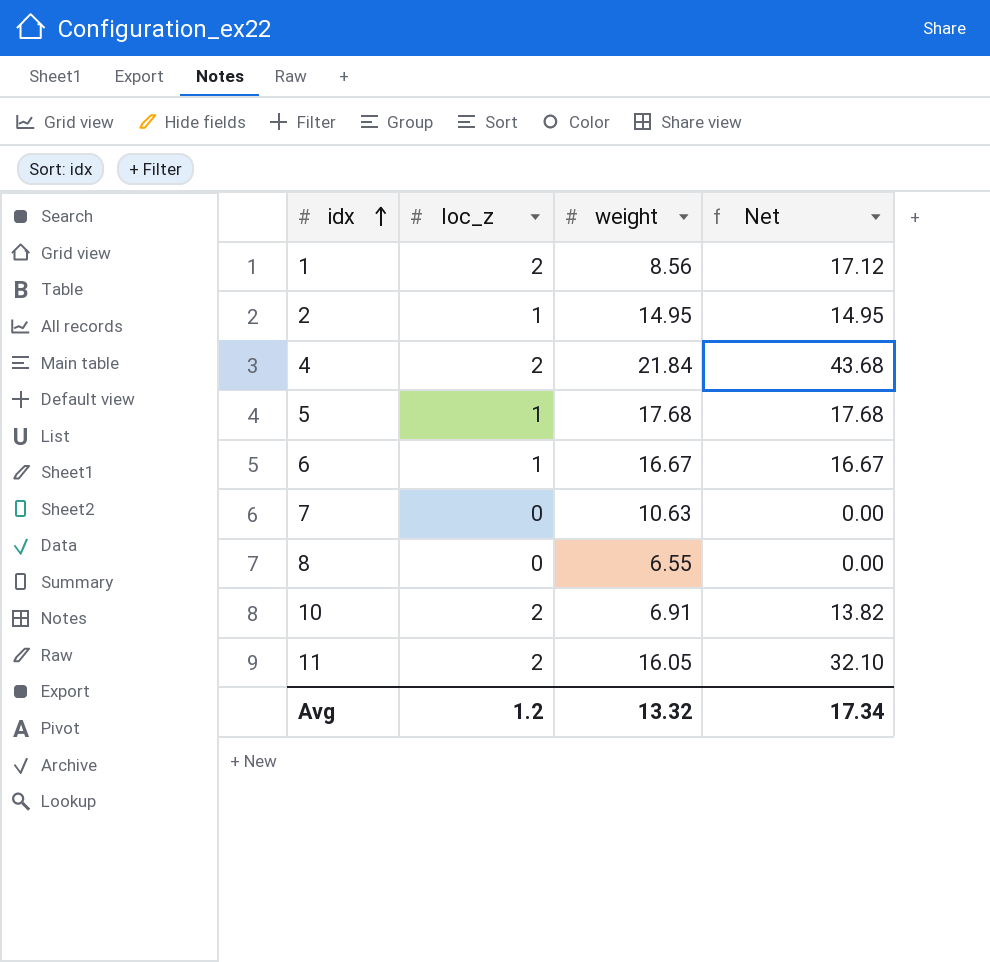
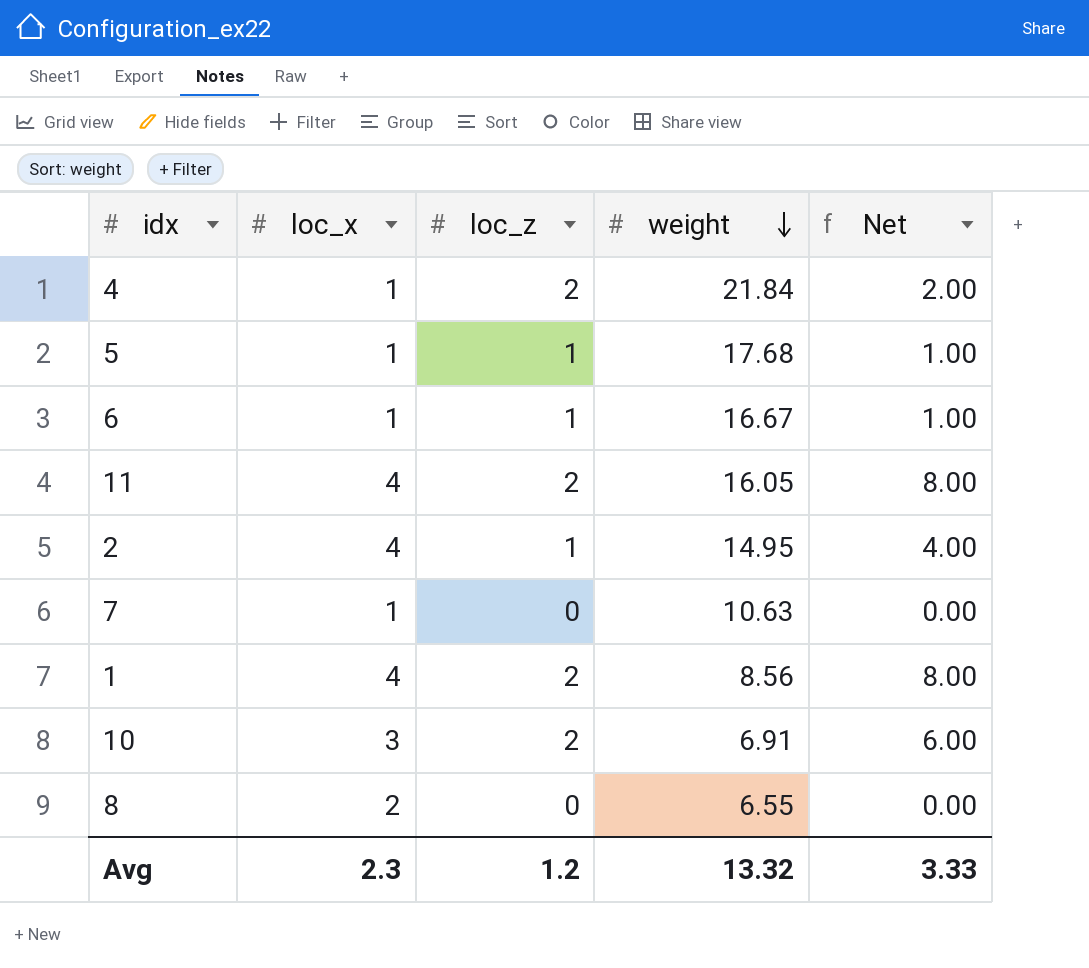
row order: idx ascending -> weight descending
column loc_x | position: none -> 2
column Net | formula: [loc_z] * [weight] -> [loc_x] * [loc_z]
Avg | Net: 17.34 -> 3.33

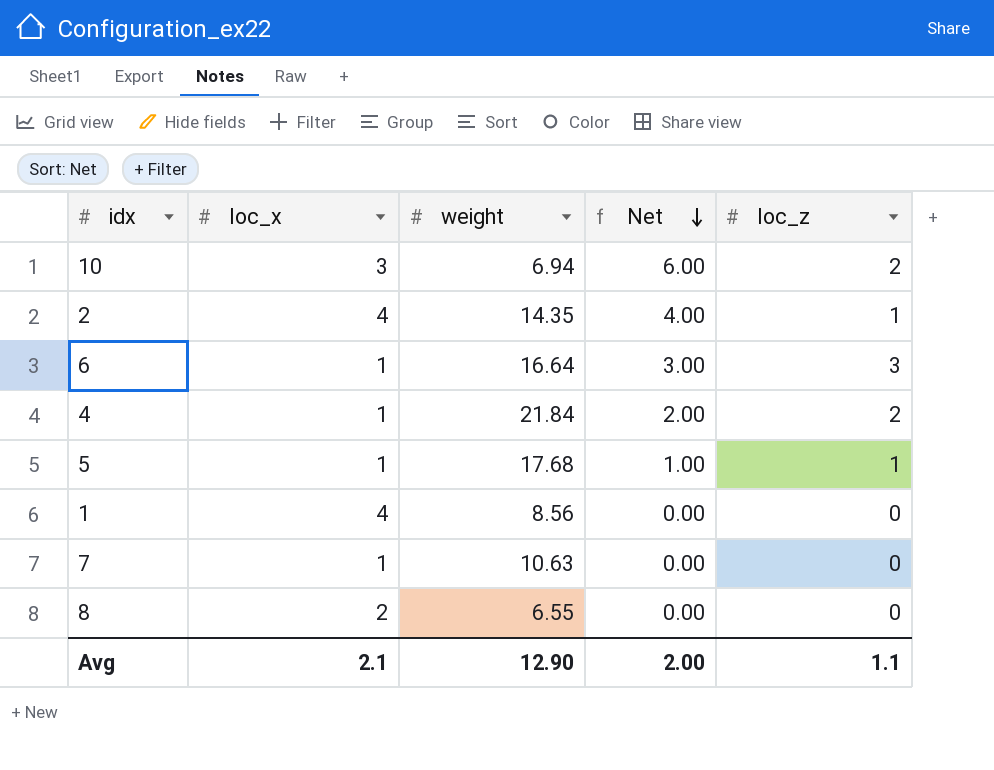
row order: weight descending -> Net descending
column loc_z | position: 3 -> 5
row 11: 4 | 2 | 16.05 | 8.00 -> none
10 | weight: 6.91 -> 6.94
2 | weight: 14.95 -> 14.35
6 | weight: 16.67 -> 16.64
6 | Net: 1.00 -> 3.00
6 | loc_z: 1 -> 3
1 | Net: 8.00 -> 0.00
1 | loc_z: 2 -> 0
Avg | loc_x: 2.3 -> 2.1
Avg | weight: 13.32 -> 12.90
Avg | Net: 3.33 -> 2.00
Avg | loc_z: 1.2 -> 1.1

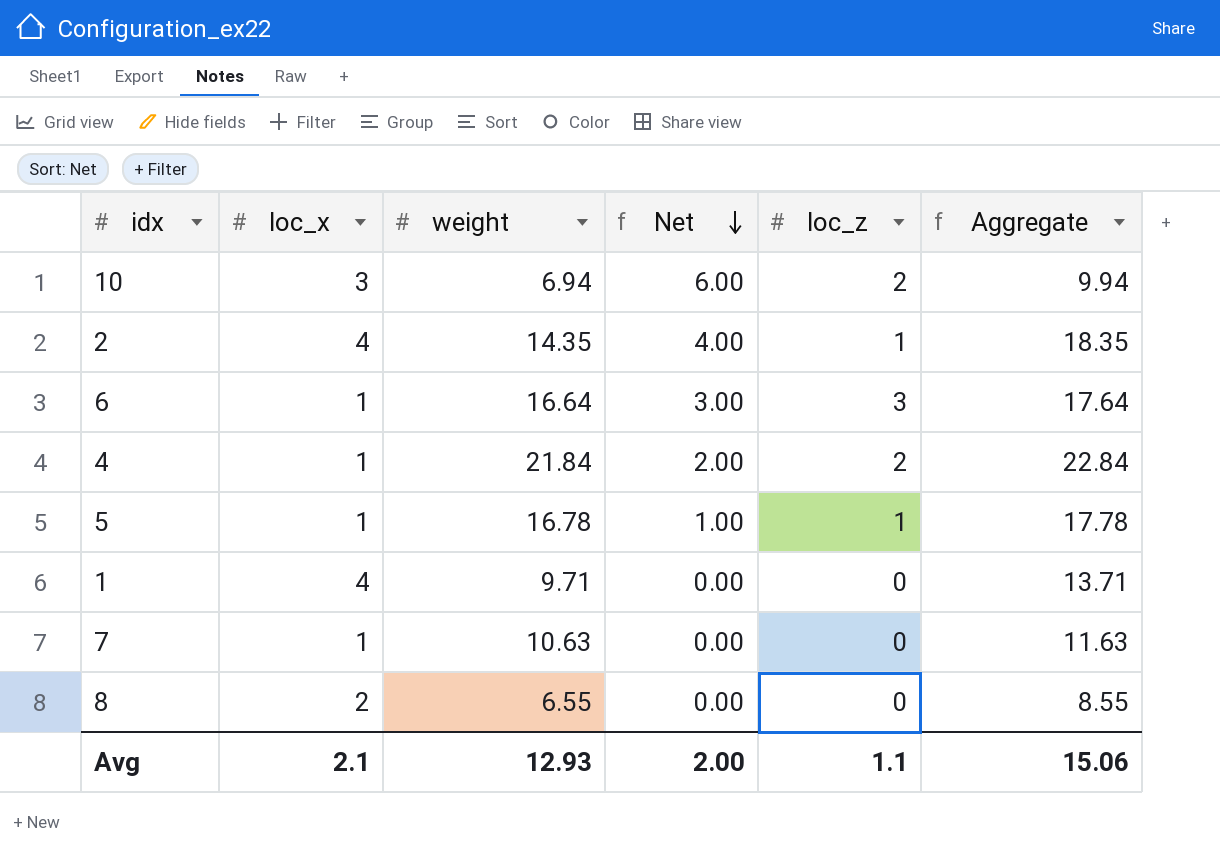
column Aggregate | formula: none -> [loc_x] + [weight]
5 | weight: 17.68 -> 16.78
1 | weight: 8.56 -> 9.71
Avg | weight: 12.90 -> 12.93

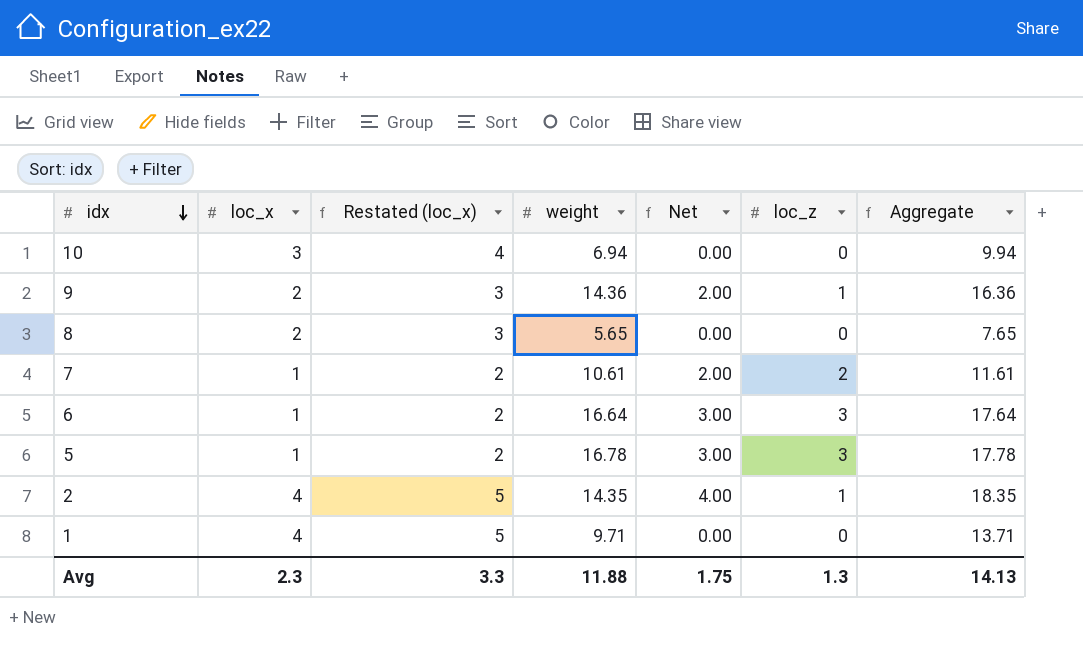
row order: Net descending -> idx descending
column Restated (loc_x) | formula: none -> [loc_x] + 1
row 4: 1 | 21.84 | 2.00 | 2 | 22.84 -> none
10 | Net: 6.00 -> 0.00
10 | loc_z: 2 -> 0
row 9: none -> 2 | 3 | 14.36 | 2.00 | 1 | 16.36
8 | weight: 6.55 -> 5.65
8 | Aggregate: 8.55 -> 7.65
7 | weight: 10.63 -> 10.61
7 | Net: 0.00 -> 2.00
7 | loc_z: 0 -> 2
7 | Aggregate: 11.63 -> 11.61
5 | Net: 1.00 -> 3.00
5 | loc_z: 1 -> 3
Avg | loc_x: 2.1 -> 2.3
Avg | weight: 12.93 -> 11.88
Avg | Net: 2.00 -> 1.75
Avg | loc_z: 1.1 -> 1.3
Avg | Aggregate: 15.06 -> 14.13

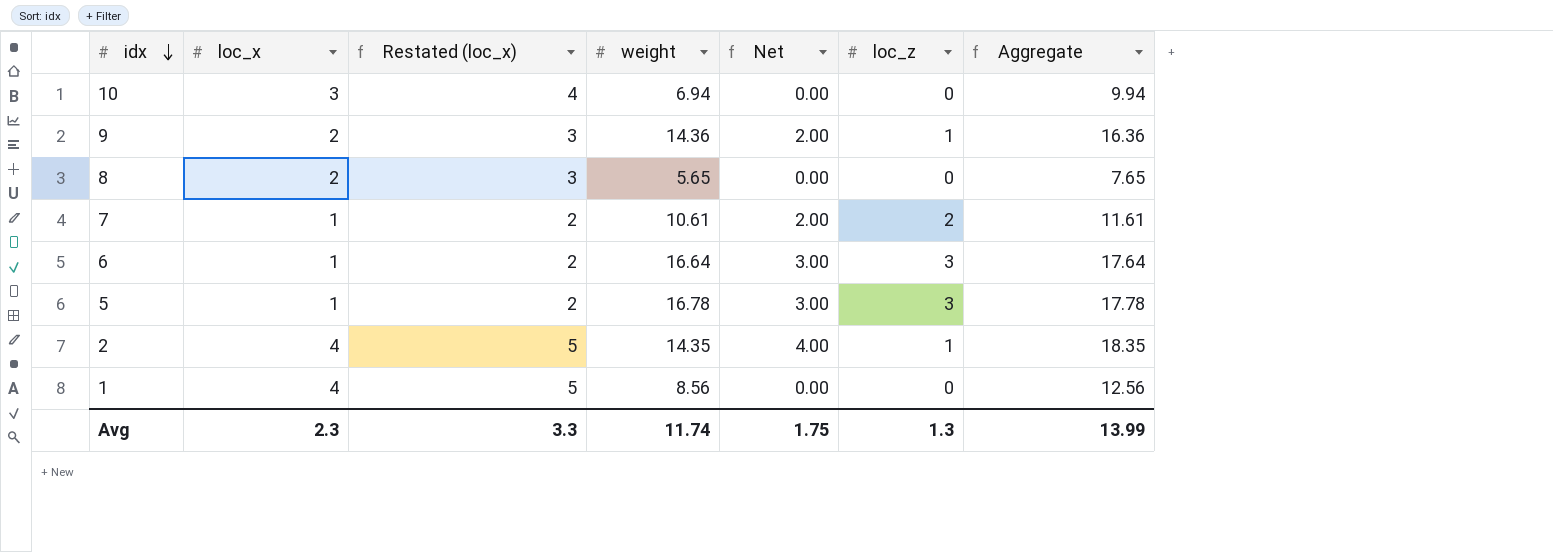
1 | weight: 9.71 -> 8.56
1 | Aggregate: 13.71 -> 12.56
Avg | weight: 11.88 -> 11.74
Avg | Aggregate: 14.13 -> 13.99

